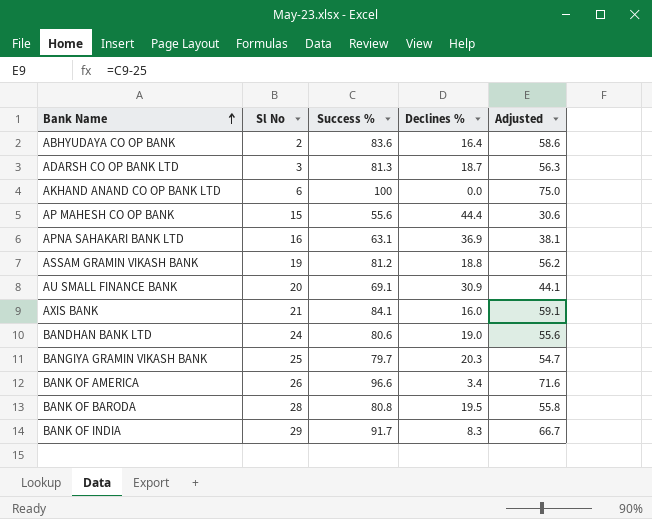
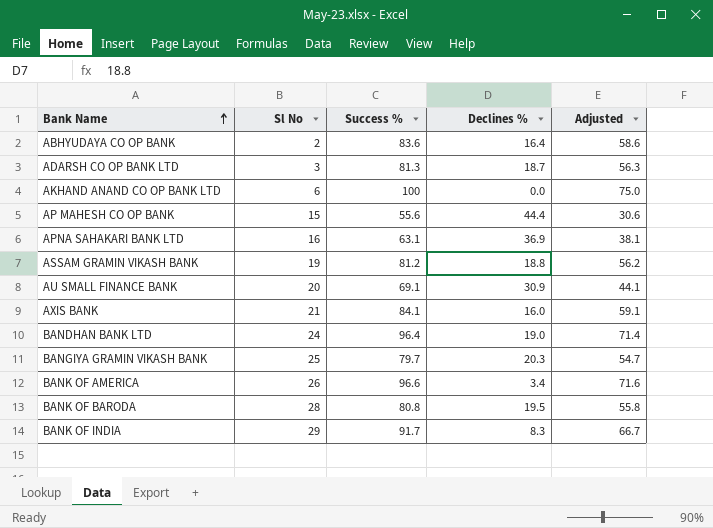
BANDHAN BANK LTD | Success %: 80.6 -> 96.4
BANDHAN BANK LTD | Adjusted: 55.6 -> 71.4

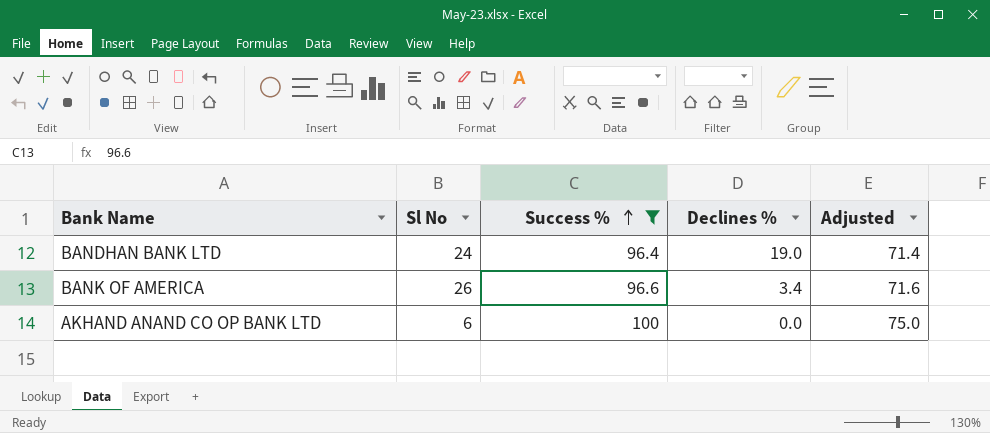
filter: none -> Success % >= 96.4
row order: Bank Name ascending -> Success % ascending

